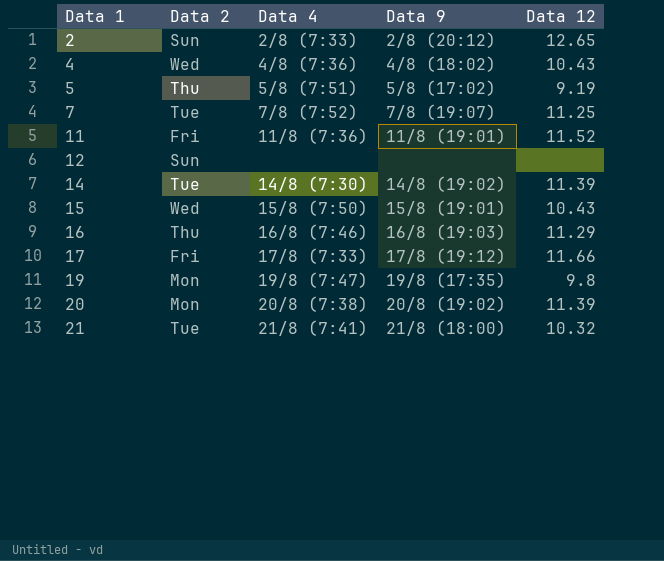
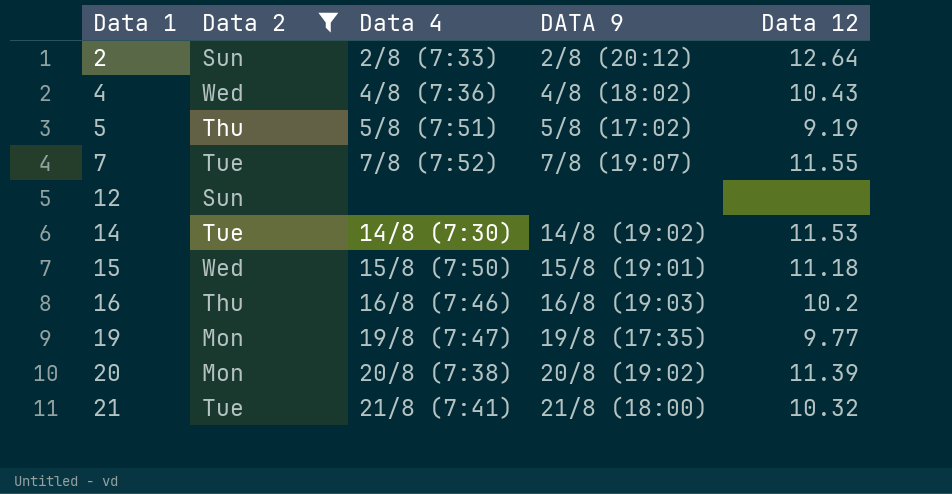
filter: none -> Data 2 != Fri
column name: Data 9 -> DATA 9
2 | Data 12: 12.65 -> 12.64
7 | Data 12: 11.25 -> 11.55
14 | Data 12: 11.39 -> 11.53
15 | Data 12: 10.43 -> 11.18
16 | Data 12: 11.29 -> 10.2
19 | Data 12: 9.8 -> 9.77

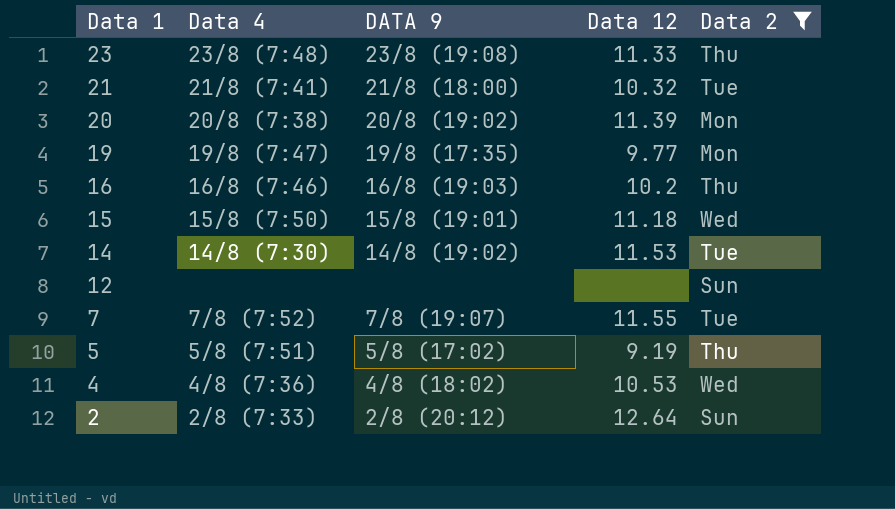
row order: Data 1 ascending -> Data 1 descending
column Data 2 | position: 2 -> 5
row 23: none -> 23/8 (7:48) | 23/8 (19:08) | 11.33 | Thu
4 | Data 12: 10.43 -> 10.53

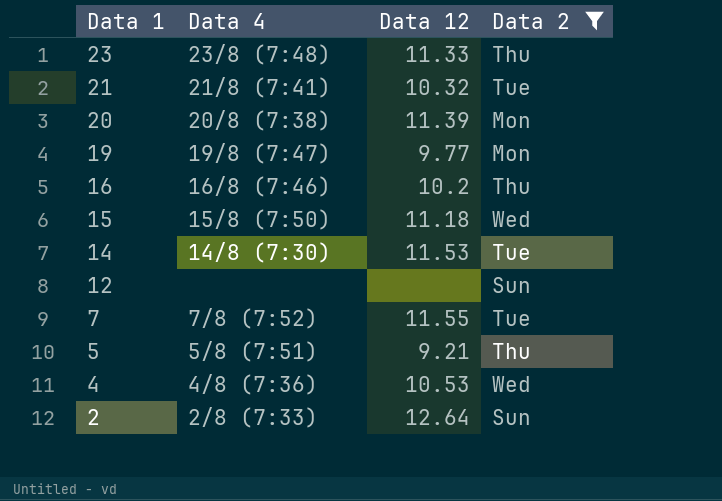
column DATA 9 | position: 3 -> none
5 | Data 12: 9.19 -> 9.21

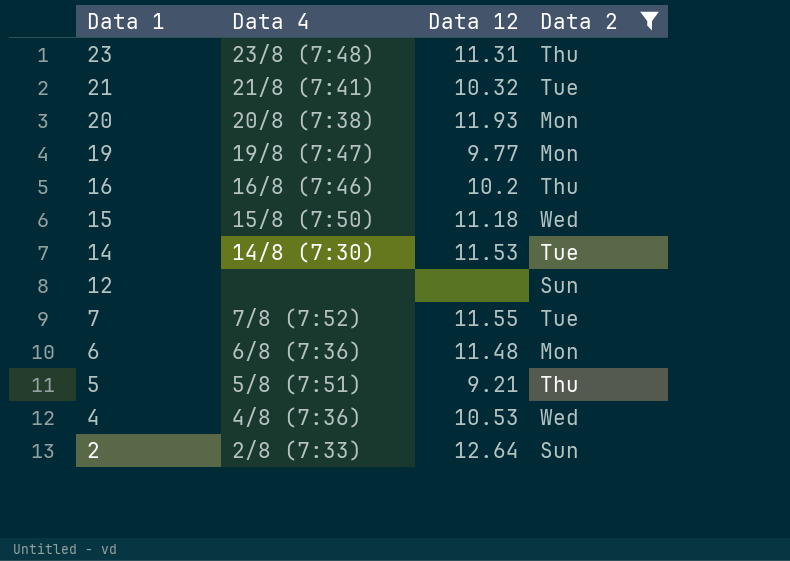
23 | Data 12: 11.33 -> 11.31
20 | Data 12: 11.39 -> 11.93
row 6: none -> 6/8 (7:36) | 11.48 | Mon

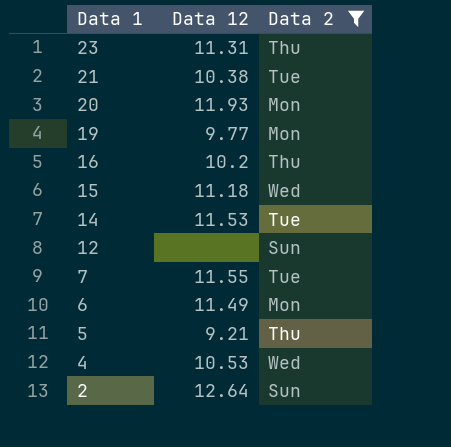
column Data 4 | position: 2 -> none
21 | Data 12: 10.32 -> 10.38
6 | Data 12: 11.48 -> 11.49

